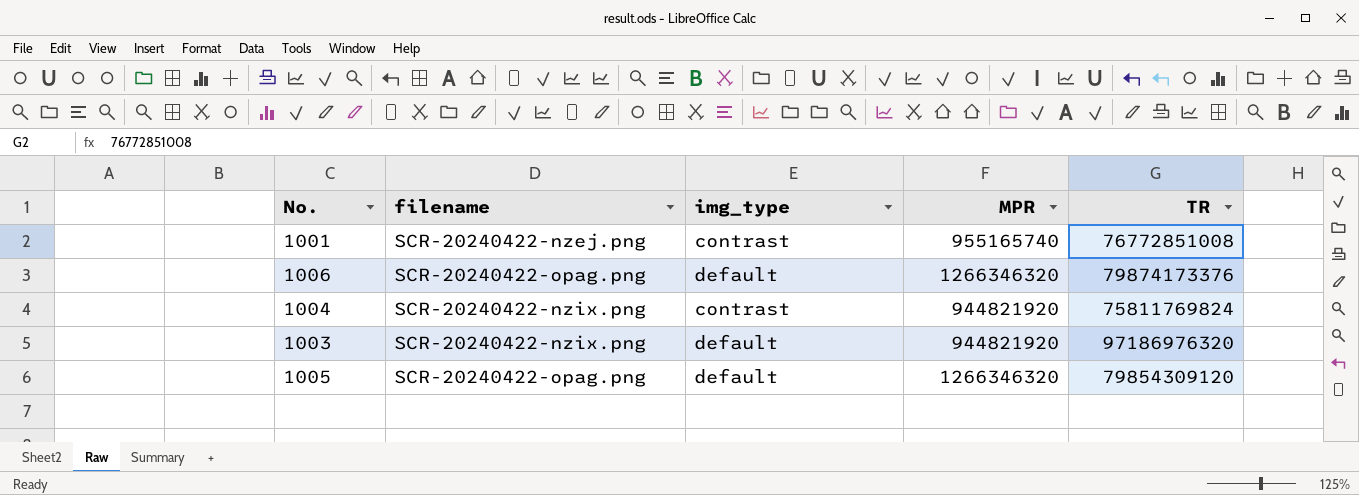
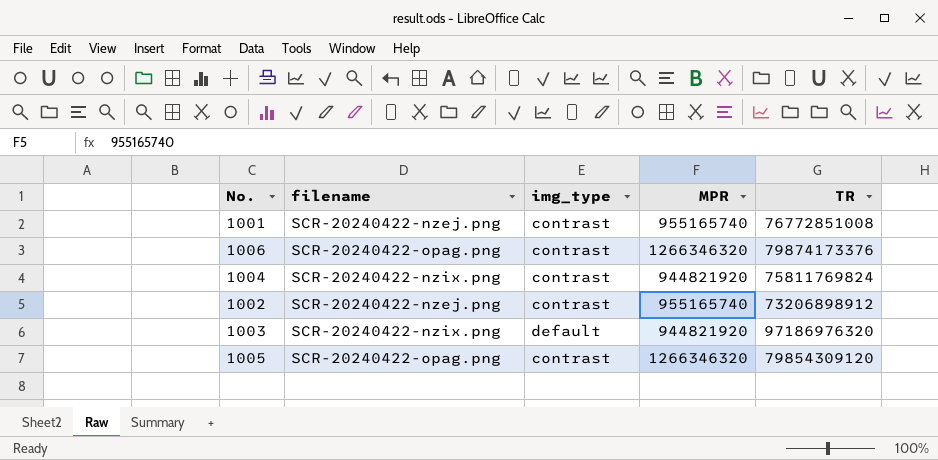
1006 | img_type: default -> contrast
row 1002: none -> SCR-20240422-nzej.png | contrast | 955165740 | 73206898912
1005 | img_type: default -> contrast

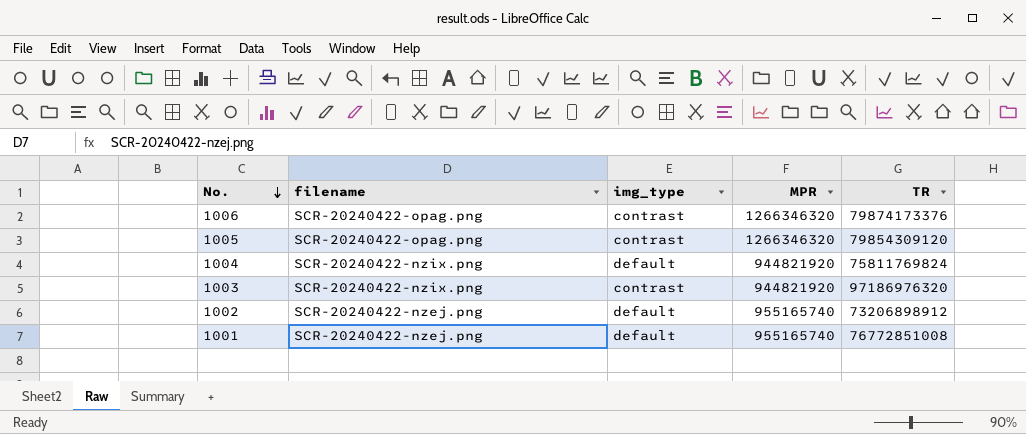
row order: none -> No. descending
1004 | img_type: contrast -> default
1003 | img_type: default -> contrast
1002 | img_type: contrast -> default
1001 | img_type: contrast -> default

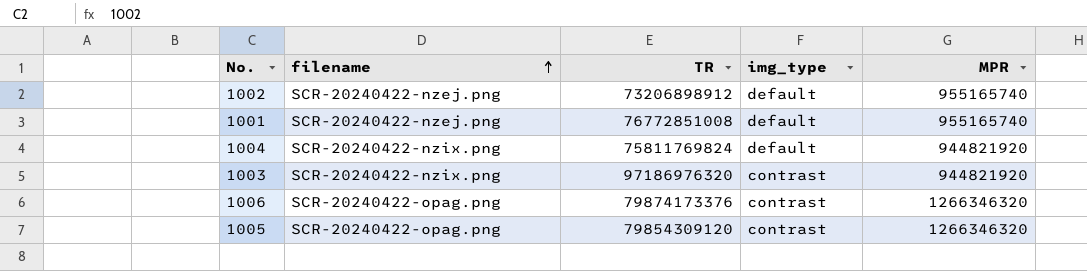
row order: No. descending -> filename ascending
column TR | position: 5 -> 3

